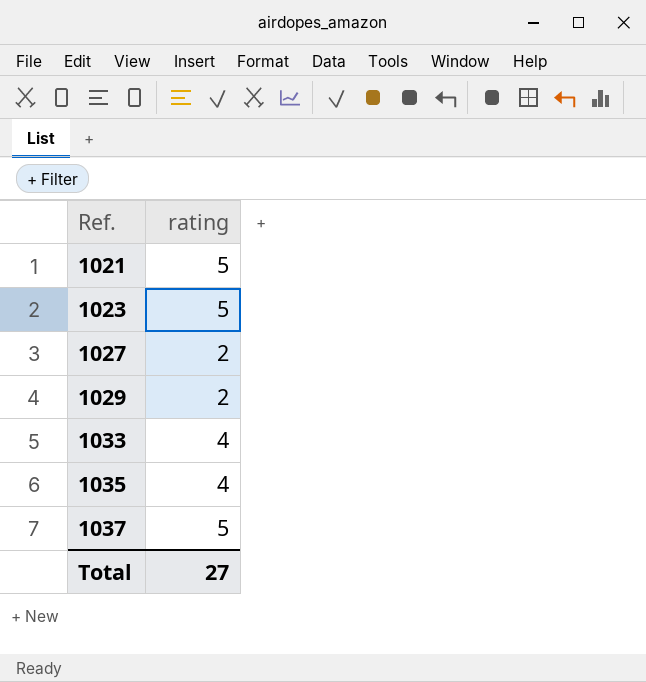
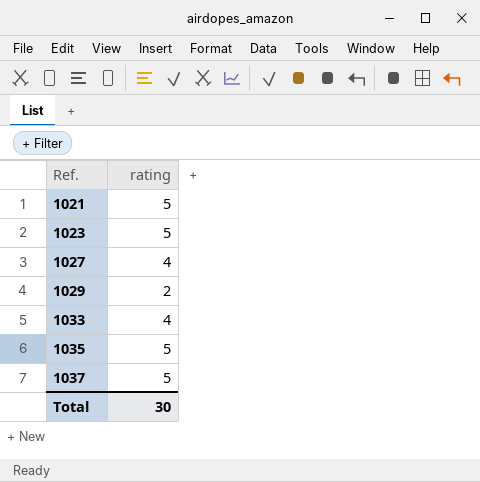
1027 | rating: 2 -> 4
1035 | rating: 4 -> 5
Total | rating: 27 -> 30

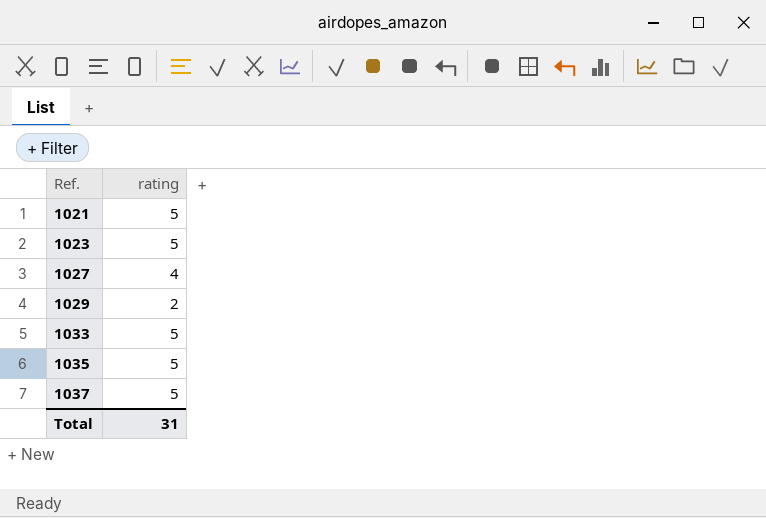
1033 | rating: 4 -> 5
Total | rating: 30 -> 31

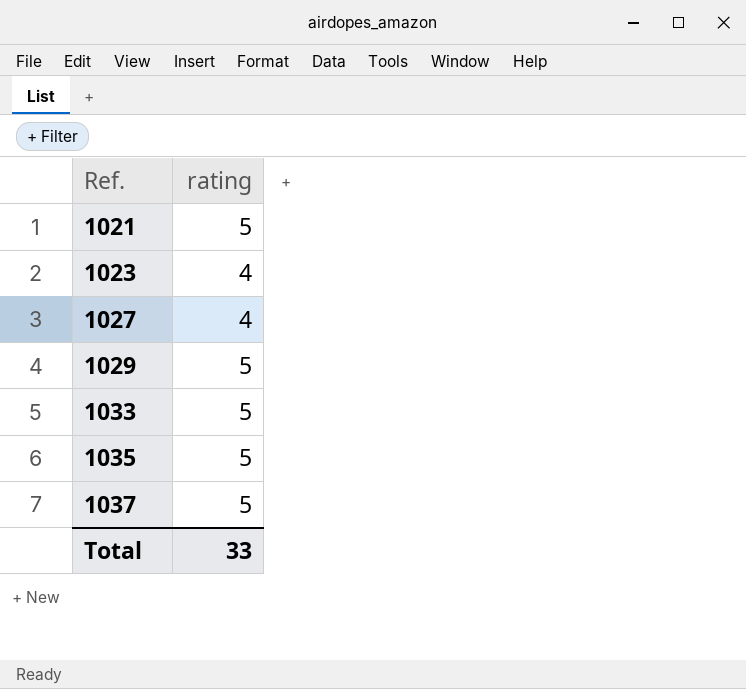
1023 | rating: 5 -> 4
1029 | rating: 2 -> 5
Total | rating: 31 -> 33

